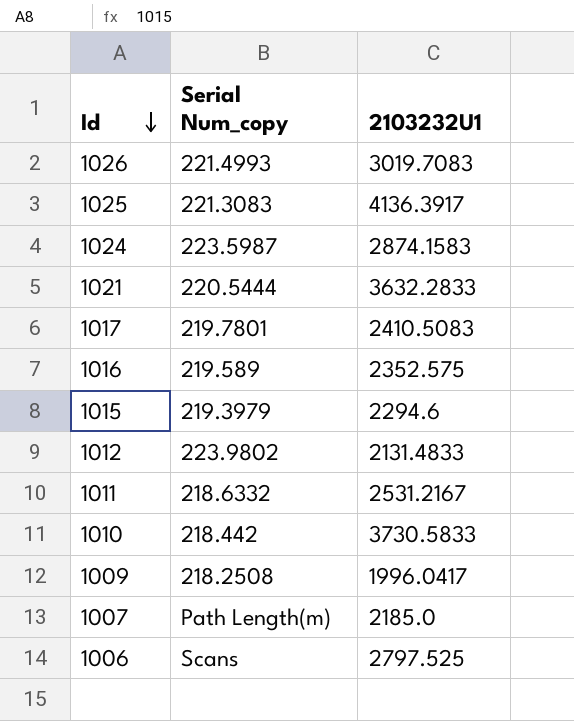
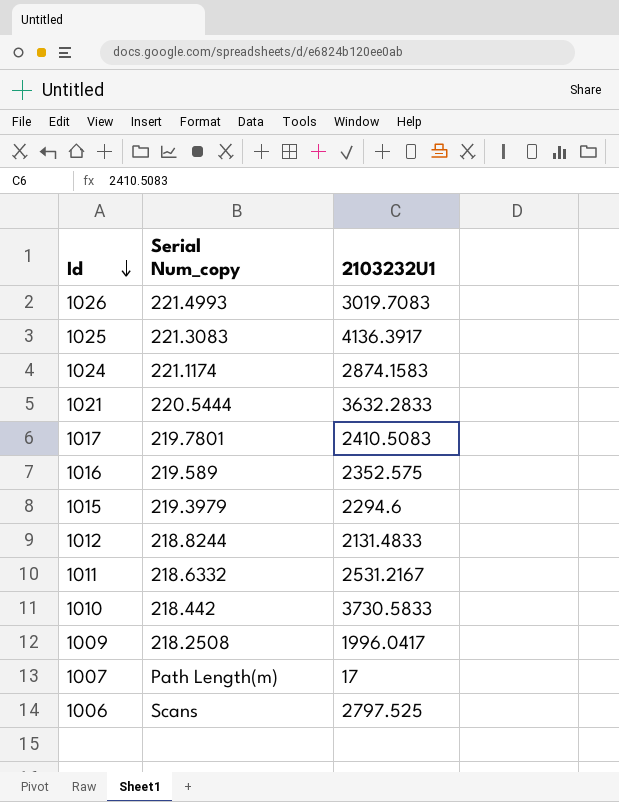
1024 | Serial Num_copy: 223.5987 -> 221.1174
1012 | Serial Num_copy: 223.9802 -> 218.8244
1007 | 2103232U1: 2185.0 -> 17

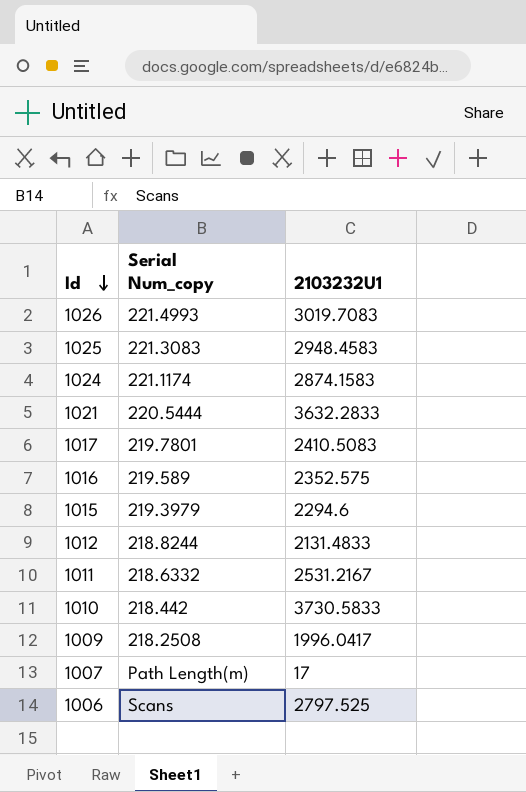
1025 | 2103232U1: 4136.3917 -> 2948.4583

